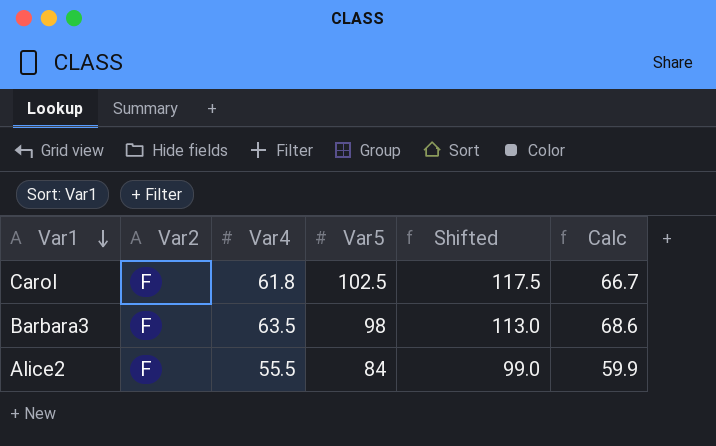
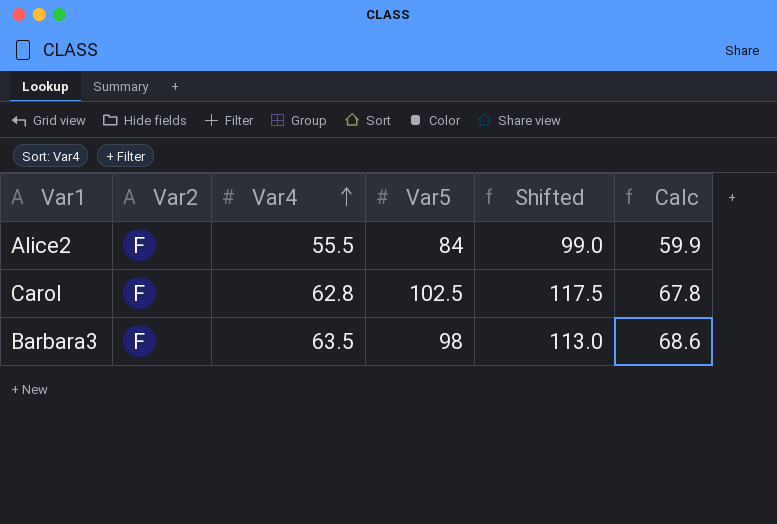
row order: Var1 descending -> Var4 ascending
Carol | Var4: 61.8 -> 62.8
Carol | Calc: 66.7 -> 67.8

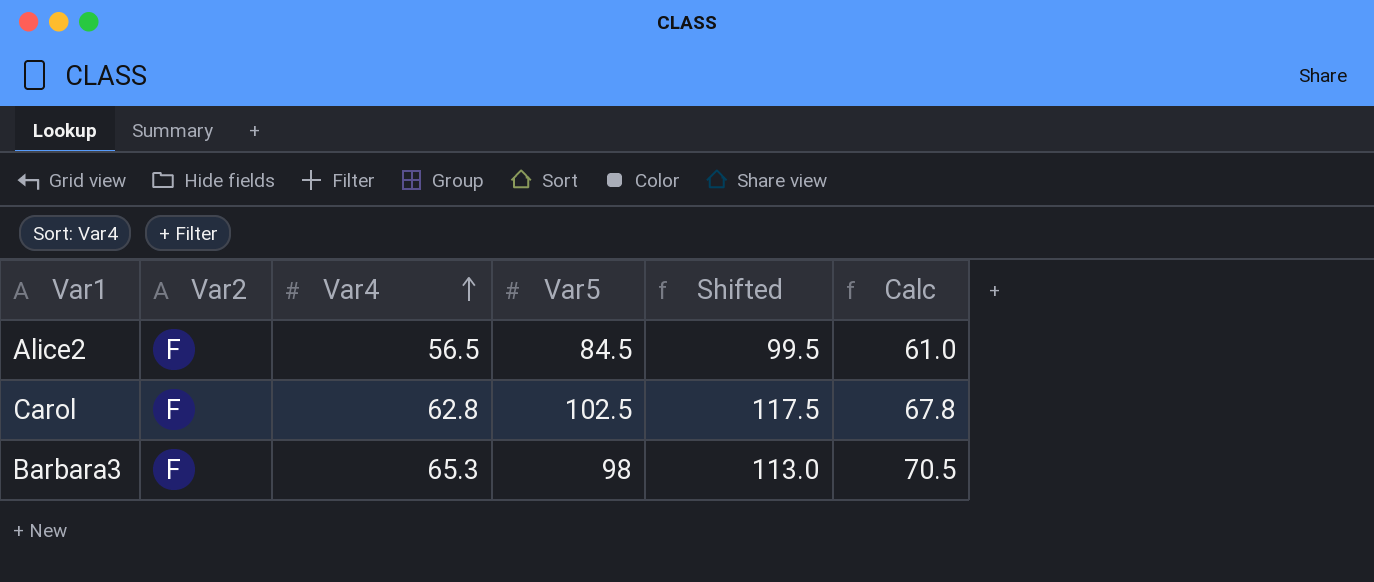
Alice2 | Var4: 55.5 -> 56.5
Alice2 | Var5: 84 -> 84.5
Alice2 | Shifted: 99.0 -> 99.5
Alice2 | Calc: 59.9 -> 61.0
Barbara3 | Var4: 63.5 -> 65.3
Barbara3 | Calc: 68.6 -> 70.5

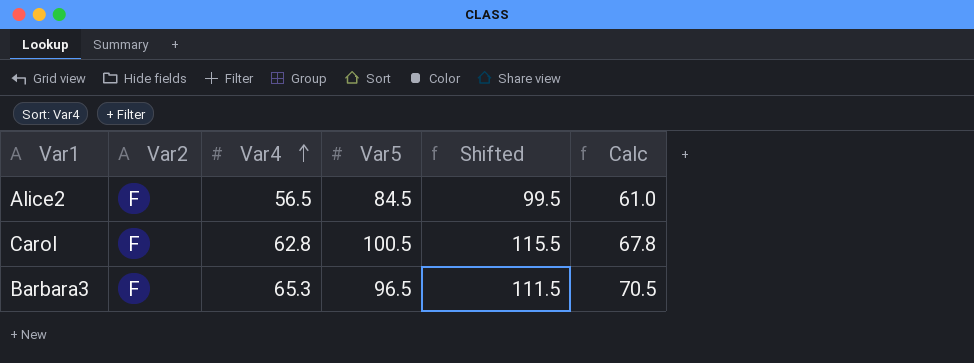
Carol | Var5: 102.5 -> 100.5
Carol | Shifted: 117.5 -> 115.5
Barbara3 | Var5: 98 -> 96.5
Barbara3 | Shifted: 113.0 -> 111.5

